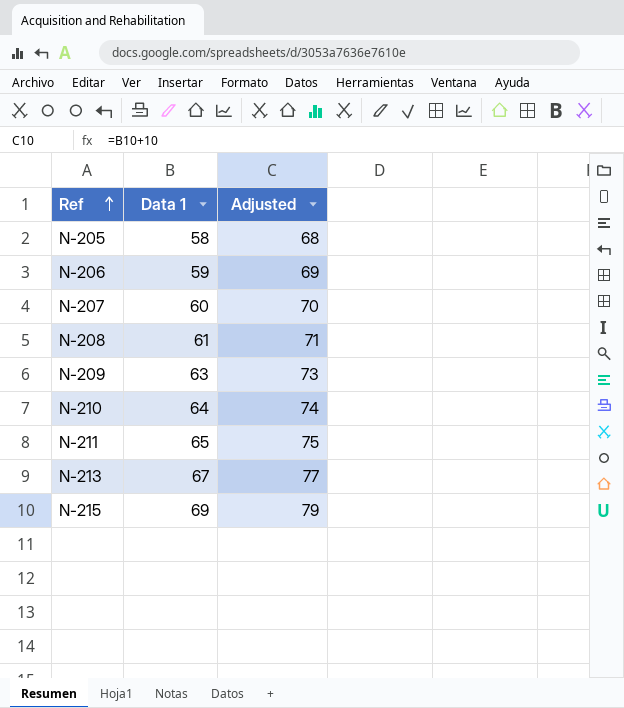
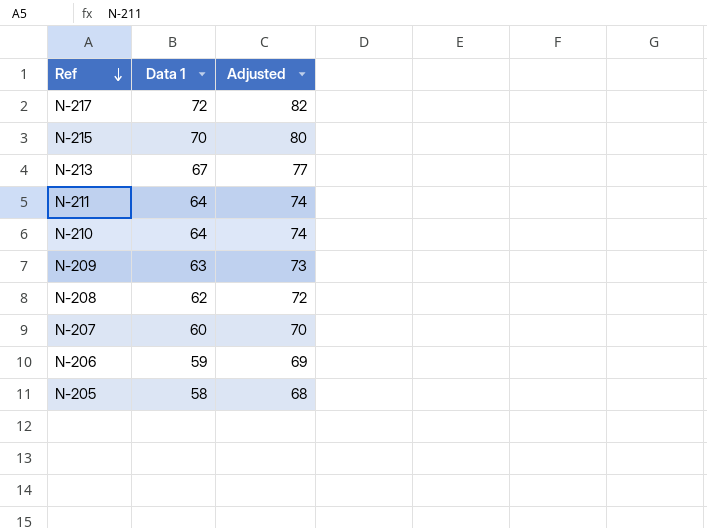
row order: Ref ascending -> Ref descending
row N-217: none -> 72 | 82
N-215 | Data 1: 69 -> 70
N-215 | Adjusted: 79 -> 80
N-211 | Data 1: 65 -> 64
N-211 | Adjusted: 75 -> 74
N-208 | Data 1: 61 -> 62
N-208 | Adjusted: 71 -> 72

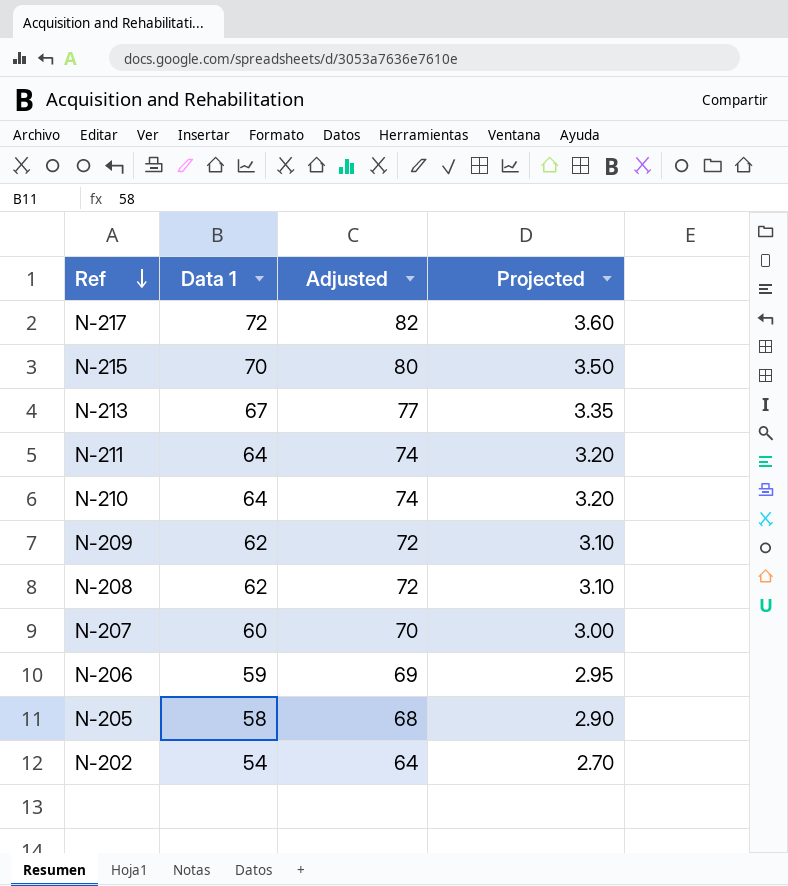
column Projected | formula: none -> [Data 1] * 0.05
N-209 | Data 1: 63 -> 62
N-209 | Adjusted: 73 -> 72
row N-202: none -> 54 | 64 | 2.70

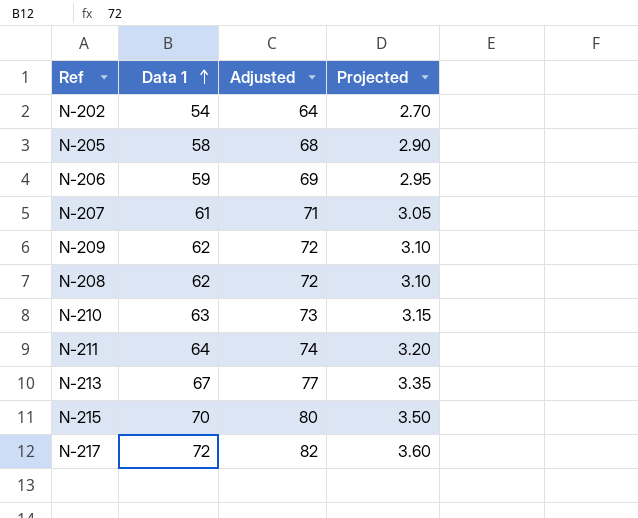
row order: Ref descending -> Data 1 ascending
N-207 | Data 1: 60 -> 61
N-207 | Adjusted: 70 -> 71
N-207 | Projected: 3.00 -> 3.05
N-210 | Data 1: 64 -> 63
N-210 | Adjusted: 74 -> 73
N-210 | Projected: 3.20 -> 3.15

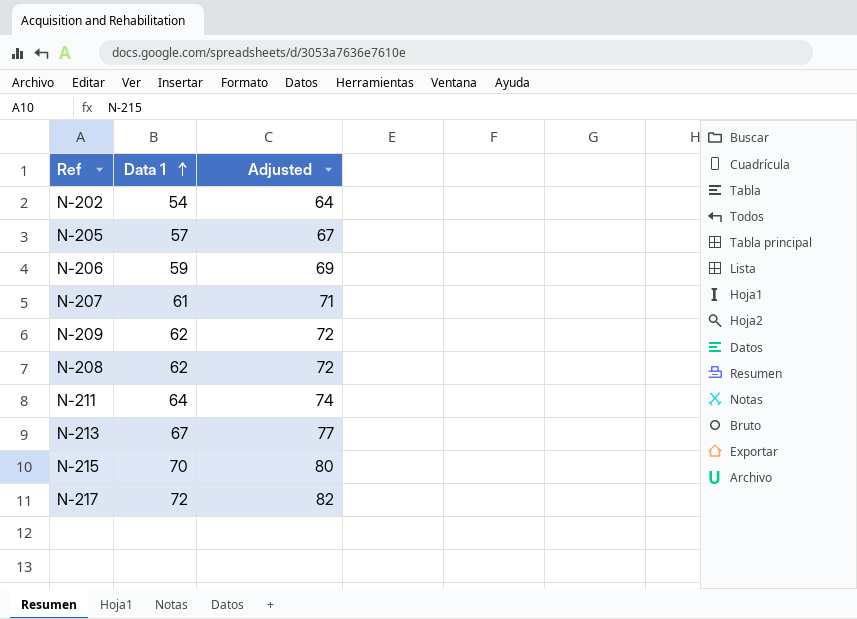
column Projected | formula: [Data 1] * 0.05 -> none
row N-210: 63 | 73 | 3.15 -> none
N-205 | Data 1: 58 -> 57
N-205 | Adjusted: 68 -> 67

